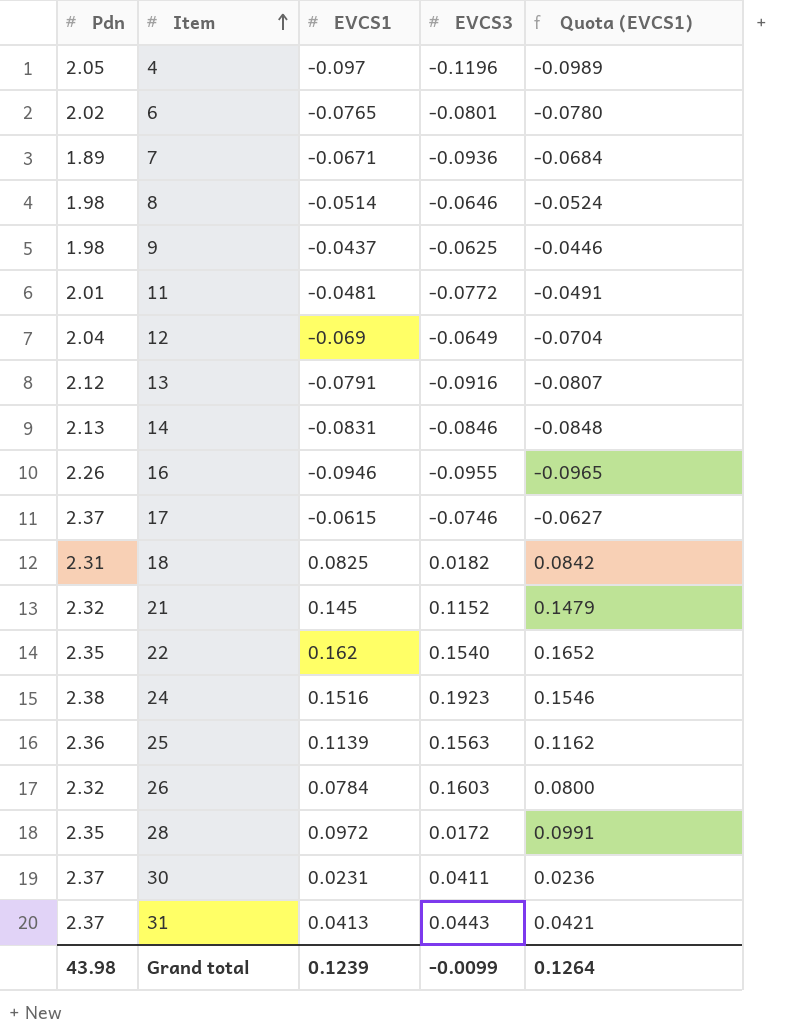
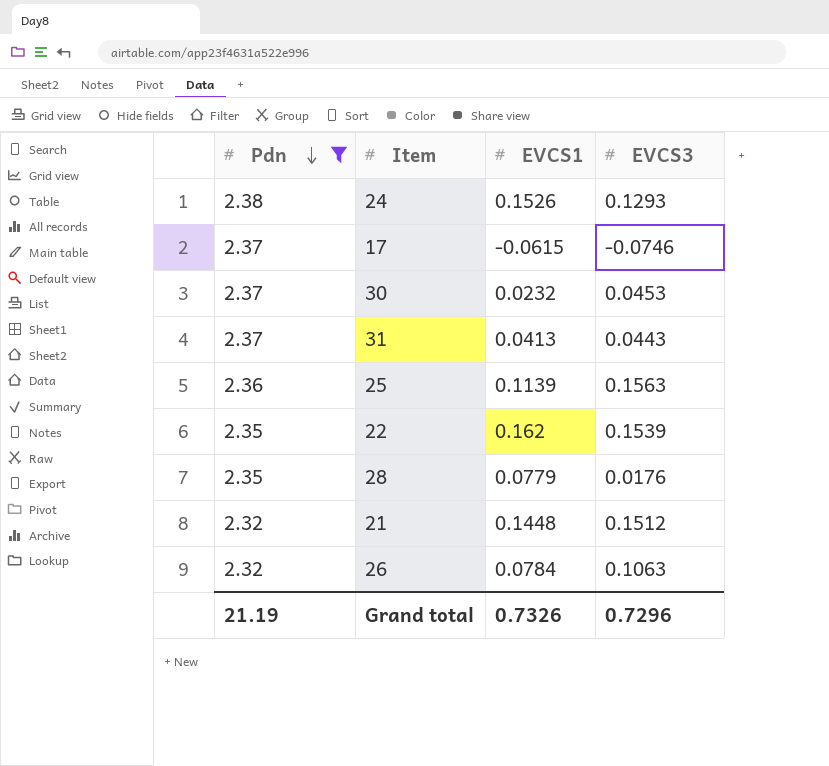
filter: none -> Pdn >= 2.32
row order: Item ascending -> Pdn descending
column Quota (EVCS1) | formula: [EVCS1] * 1.02 -> none
24 | EVCS1: 0.1516 -> 0.1526
24 | EVCS3: 0.1923 -> 0.1293
30 | EVCS1: 0.0231 -> 0.0232
30 | EVCS3: 0.0411 -> 0.0453
22 | EVCS3: 0.1540 -> 0.1539
28 | EVCS1: 0.0972 -> 0.0779
28 | EVCS3: 0.0172 -> 0.0176
21 | EVCS1: 0.145 -> 0.1448
21 | EVCS3: 0.1152 -> 0.1512
26 | EVCS3: 0.1603 -> 0.1063
Grand total | Pdn: 43.98 -> 21.19
Grand total | EVCS1: 0.1239 -> 0.7326
Grand total | EVCS3: -0.0099 -> 0.7296

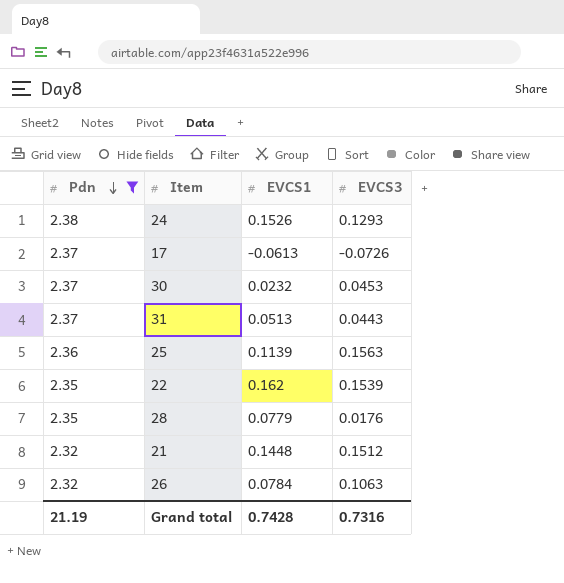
17 | EVCS1: -0.0615 -> -0.0613
17 | EVCS3: -0.0746 -> -0.0726
31 | EVCS1: 0.0413 -> 0.0513
Grand total | EVCS1: 0.7326 -> 0.7428
Grand total | EVCS3: 0.7296 -> 0.7316

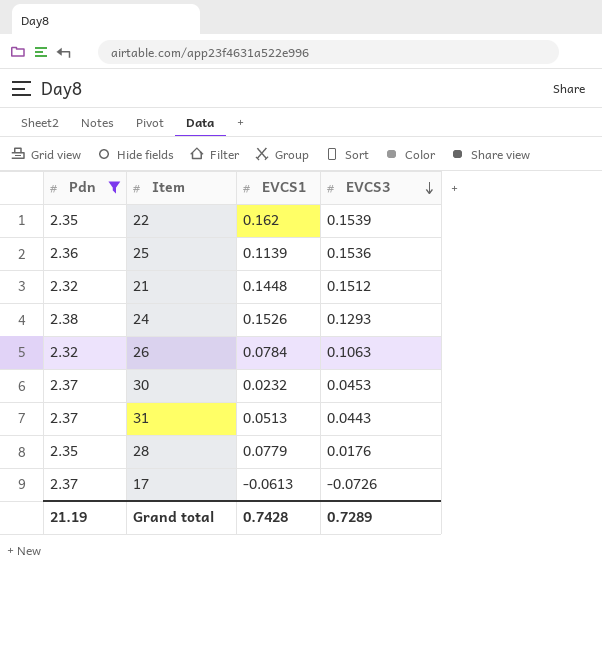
row order: Pdn descending -> EVCS3 descending
25 | EVCS3: 0.1563 -> 0.1536
Grand total | EVCS3: 0.7316 -> 0.7289

